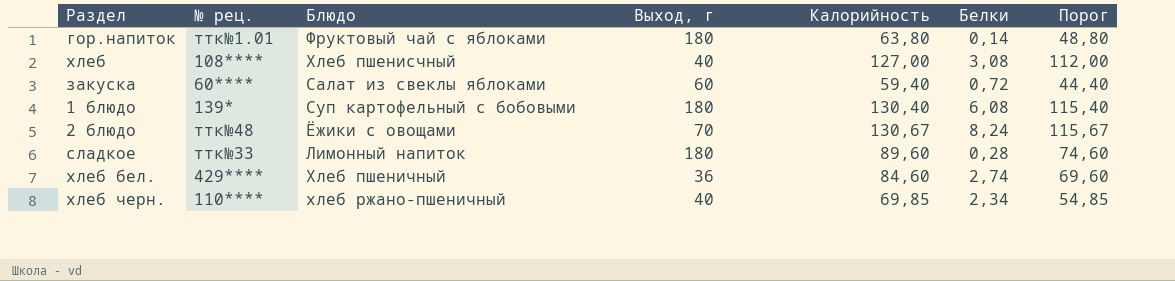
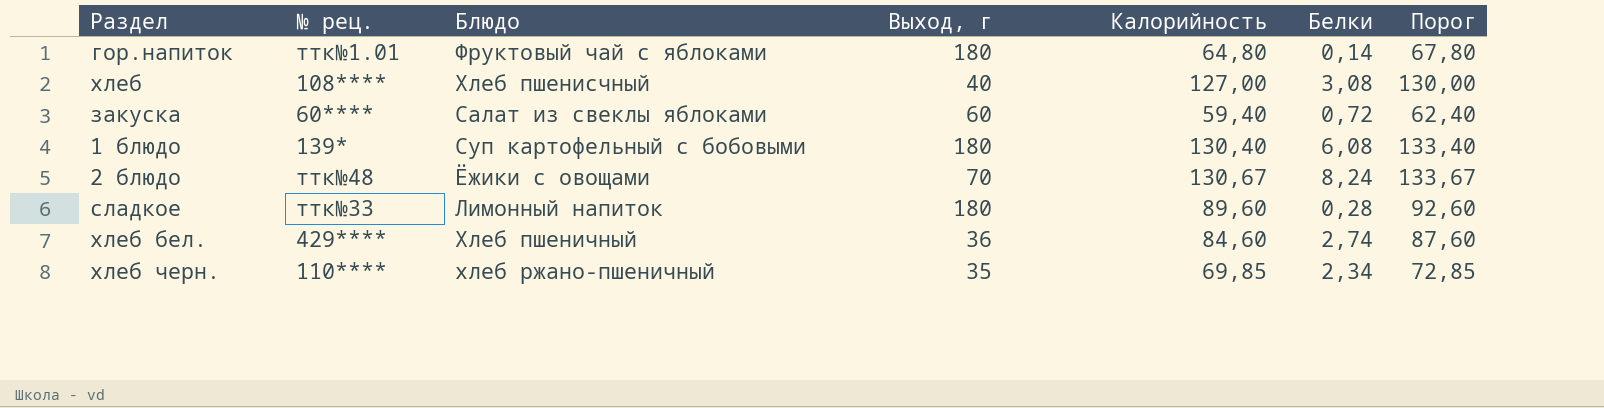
column Порог | formula: [Калорийность] - 15 -> [Калорийность] + 3
гор.напиток | Калорийность: 63,80 -> 64,80
хлеб черн. | Выход, г: 40 -> 35

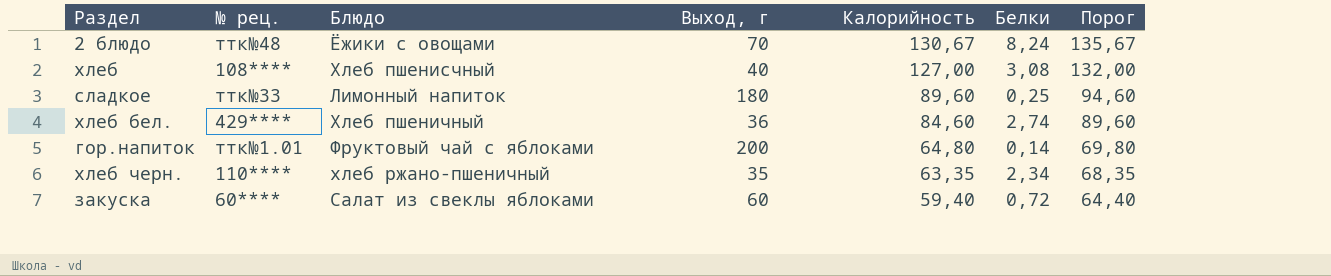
row order: none -> Калорийность descending
column Порог | formula: [Калорийность] + 3 -> [Калорийность] + 5
row 1 блюдо: 139* | Суп картофельный с бобовыми | 180 | 130,40 | 6,08 | 133,40 -> none
сладкое | Белки: 0,28 -> 0,25
гор.напиток | Выход, г: 180 -> 200
хлеб черн. | Калорийность: 69,85 -> 63,35

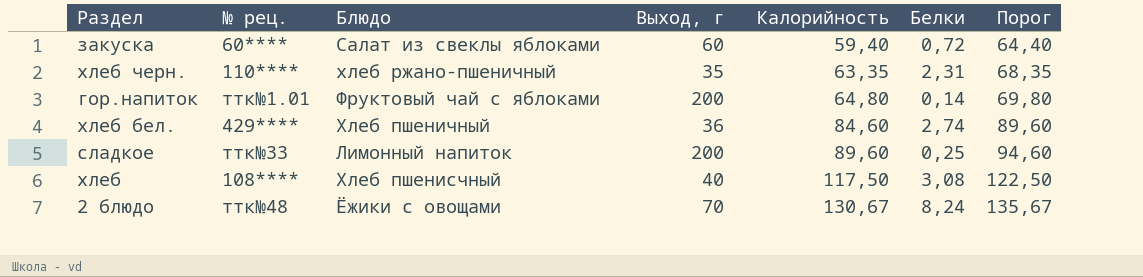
row order: Калорийность descending -> Калорийность ascending
хлеб черн. | Белки: 2,34 -> 2,31
сладкое | Выход, г: 180 -> 200
хлеб | Калорийность: 127,00 -> 117,50
хлеб | Порог: 132,00 -> 122,50

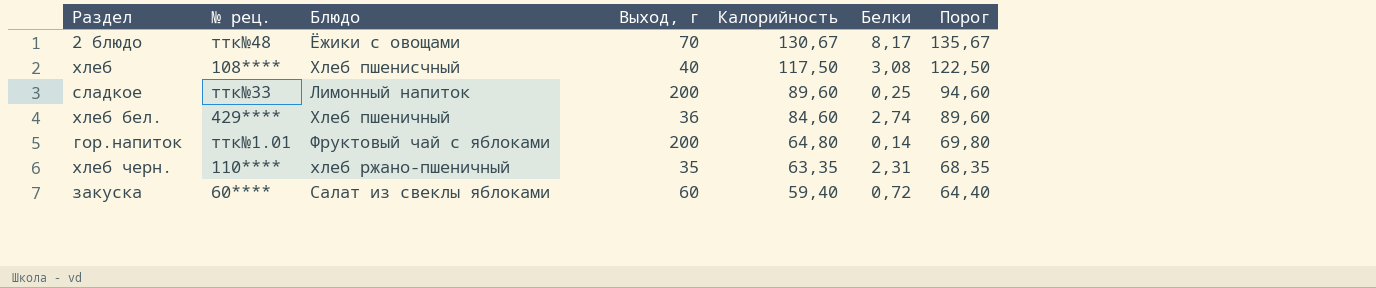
row order: Калорийность ascending -> Калорийность descending
2 блюдо | Белки: 8,24 -> 8,17

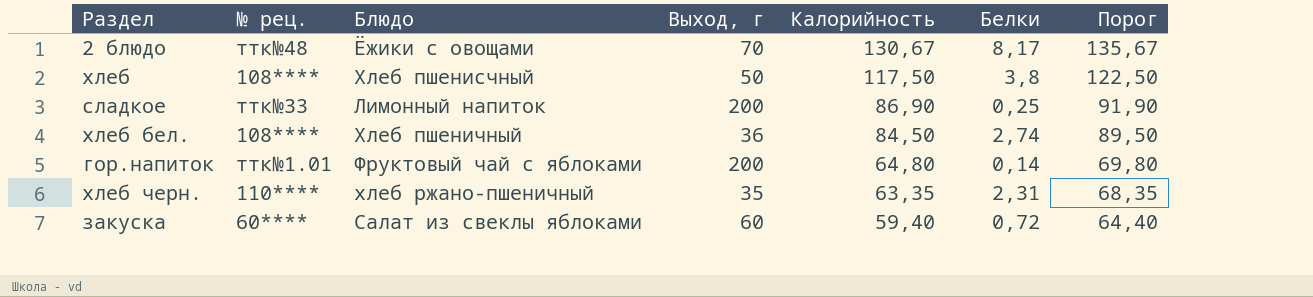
хлеб | Выход, г: 40 -> 50
хлеб | Белки: 3,08 -> 3,8
сладкое | Калорийность: 89,60 -> 86,90
сладкое | Порог: 94,60 -> 91,90
хлеб бел. | № рец.: 429**** -> 108****
хлеб бел. | Калорийность: 84,60 -> 84,50
хлеб бел. | Порог: 89,60 -> 89,50

